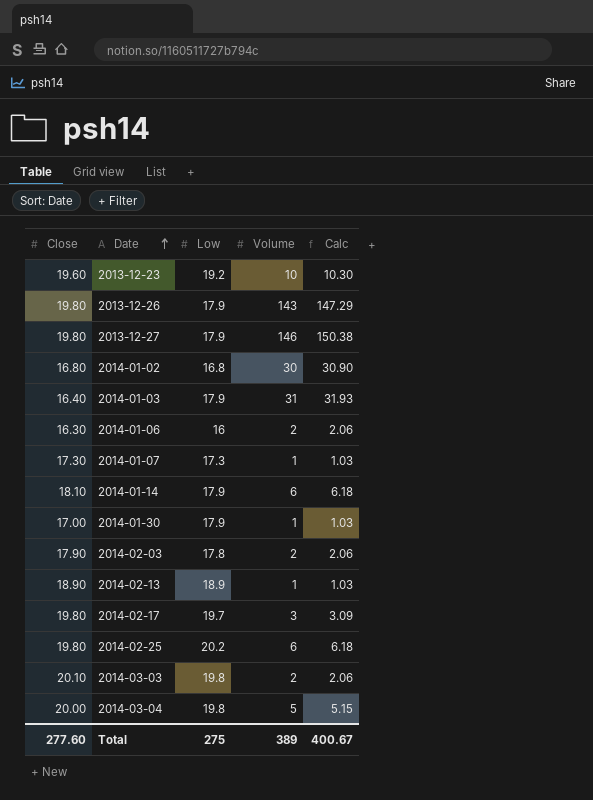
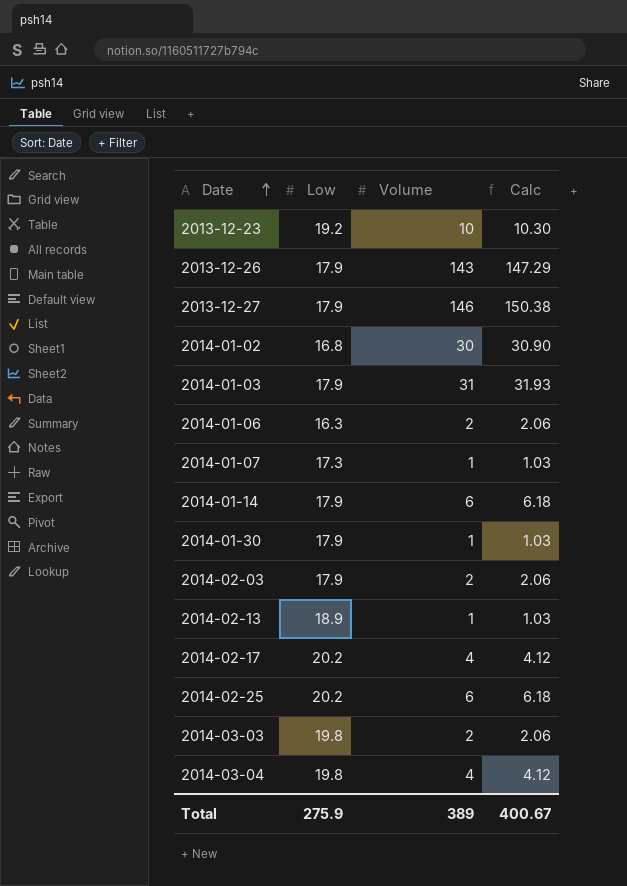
column Close | position: 1 -> none
2014-01-06 | Low: 16 -> 16.3
2014-02-03 | Low: 17.8 -> 17.9
2014-02-17 | Low: 19.7 -> 20.2
2014-02-17 | Volume: 3 -> 4
2014-02-17 | Calc: 3.09 -> 4.12
2014-03-04 | Volume: 5 -> 4
2014-03-04 | Calc: 5.15 -> 4.12
Total | Low: 275 -> 275.9

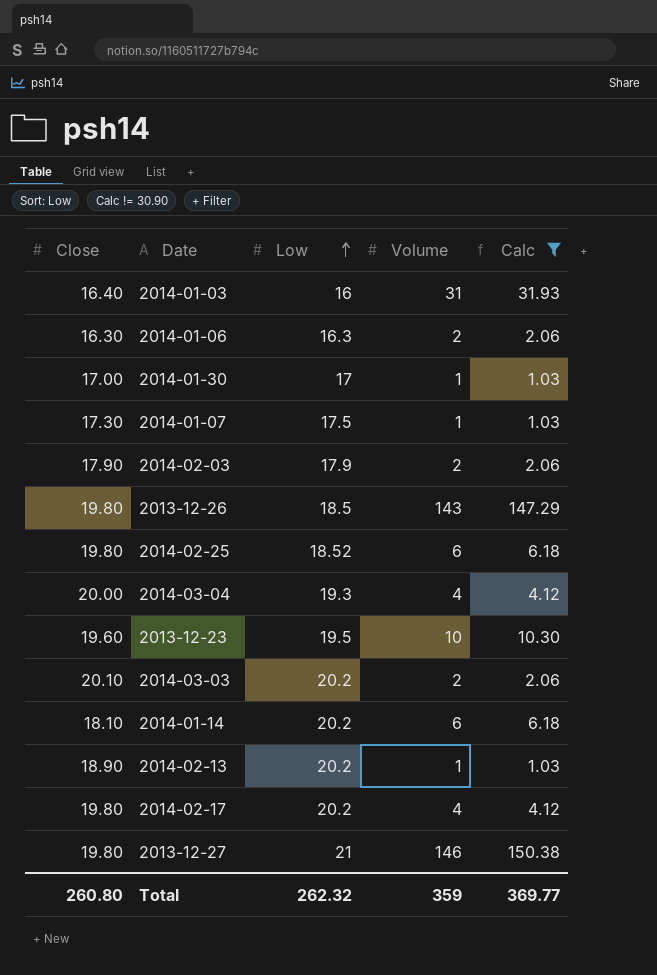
filter: none -> Calc != 30.90
row order: Date ascending -> Low ascending
column Close | position: none -> 1
2014-01-03 | Low: 17.9 -> 16
2014-01-30 | Low: 17.9 -> 17
2014-01-07 | Low: 17.3 -> 17.5
2013-12-26 | Low: 17.9 -> 18.5
2014-02-25 | Low: 20.2 -> 18.52
2014-03-04 | Low: 19.8 -> 19.3
2013-12-23 | Low: 19.2 -> 19.5
2014-03-03 | Low: 19.8 -> 20.2
2014-01-14 | Low: 17.9 -> 20.2
2014-02-13 | Low: 18.9 -> 20.2
2013-12-27 | Low: 17.9 -> 21
Total | Low: 275.9 -> 262.32
Total | Volume: 389 -> 359
Total | Calc: 400.67 -> 369.77

